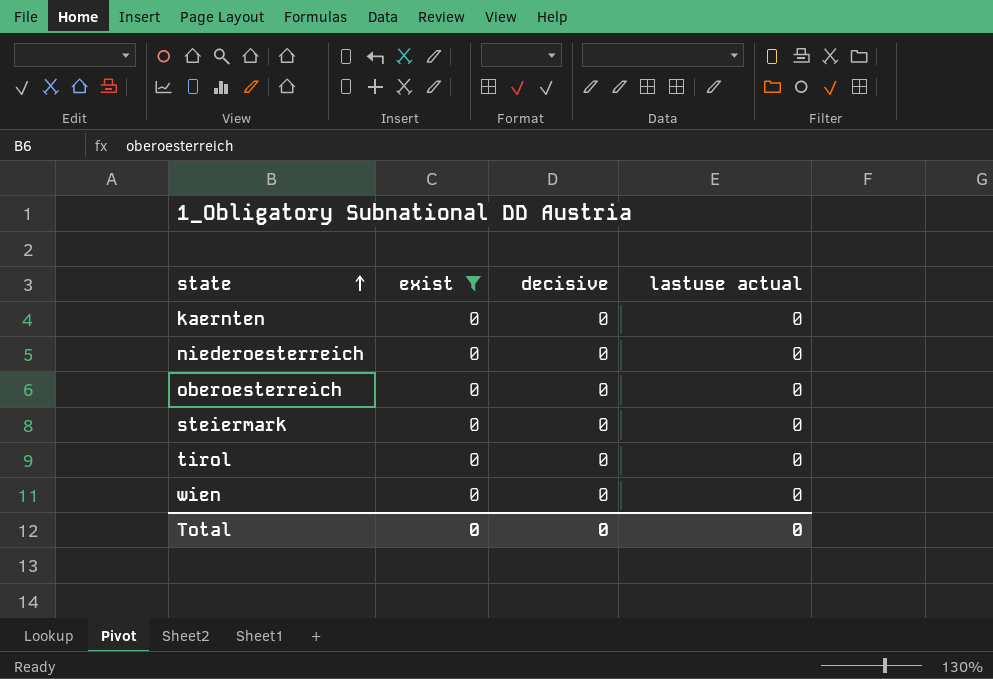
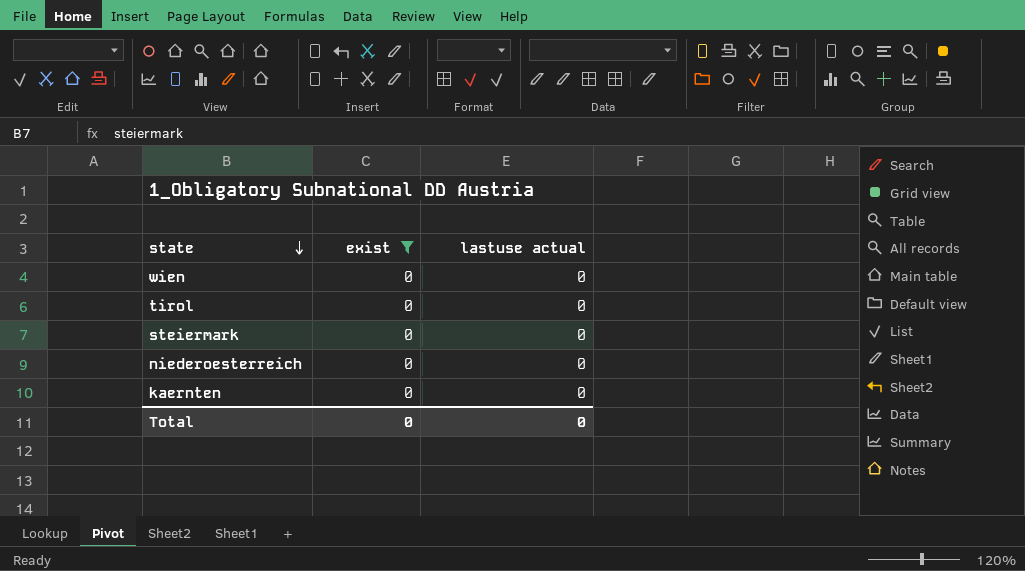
row order: state ascending -> state descending
column decisive | position: 3 -> none
row oberoesterreich: 0 | 0 | 0 -> none

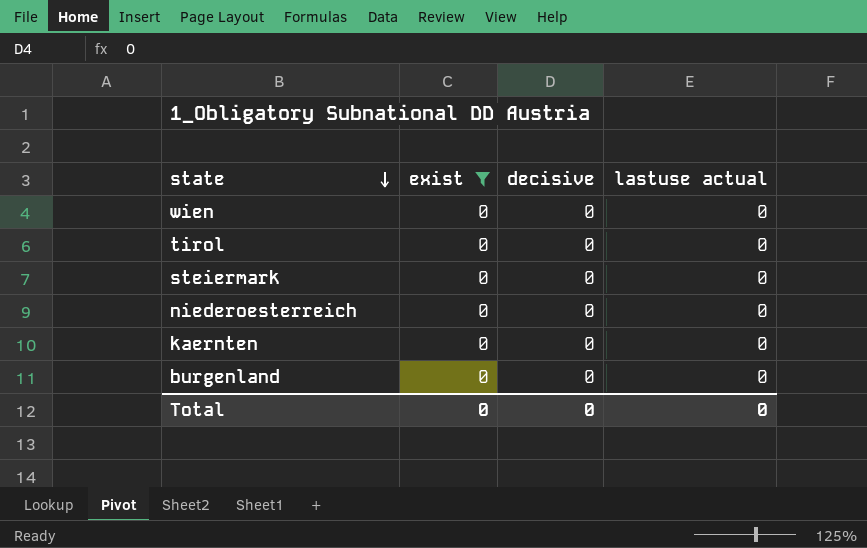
column decisive | position: none -> 3
row burgenland: none -> 0 | 0 | 0

